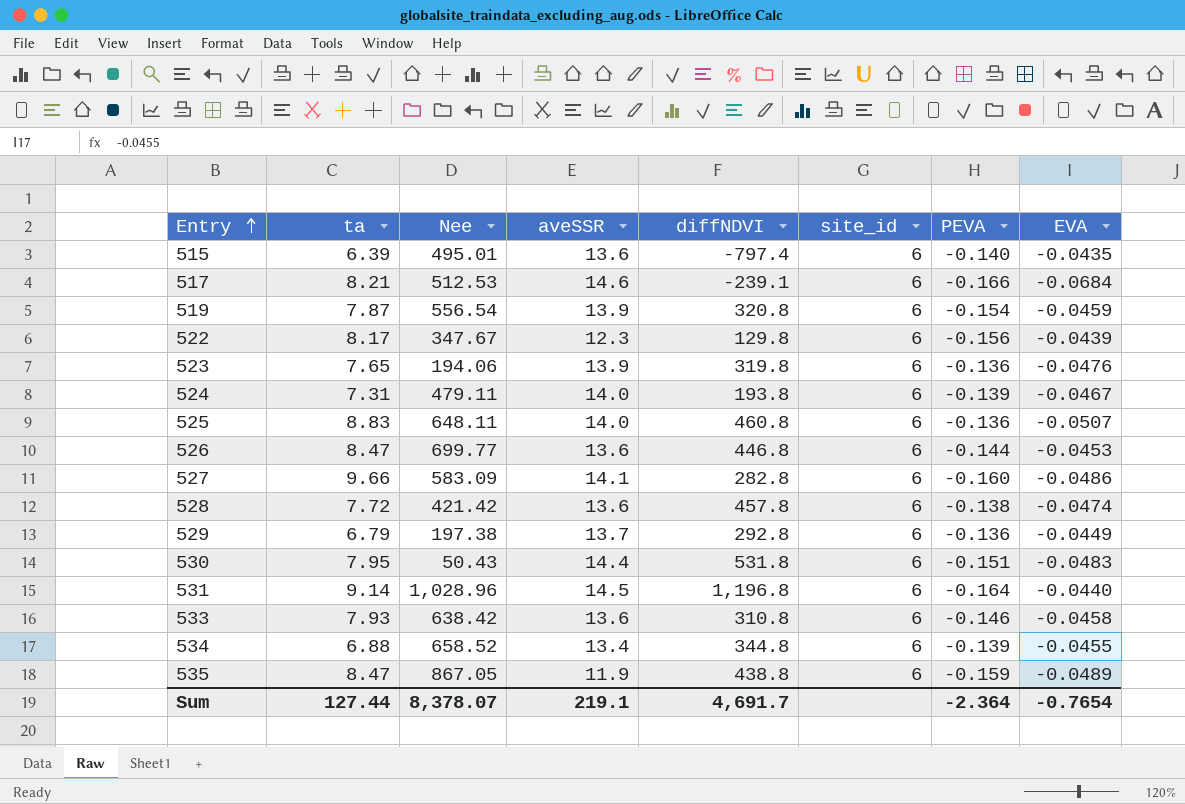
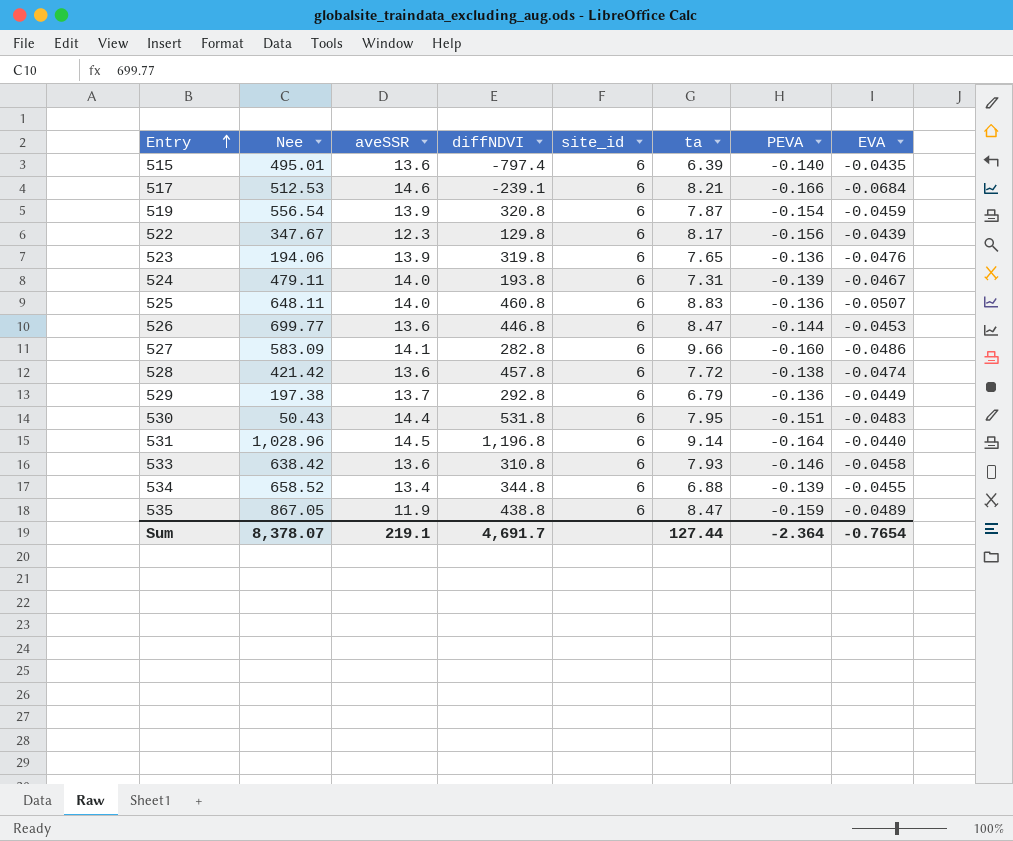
column ta | position: 2 -> 6

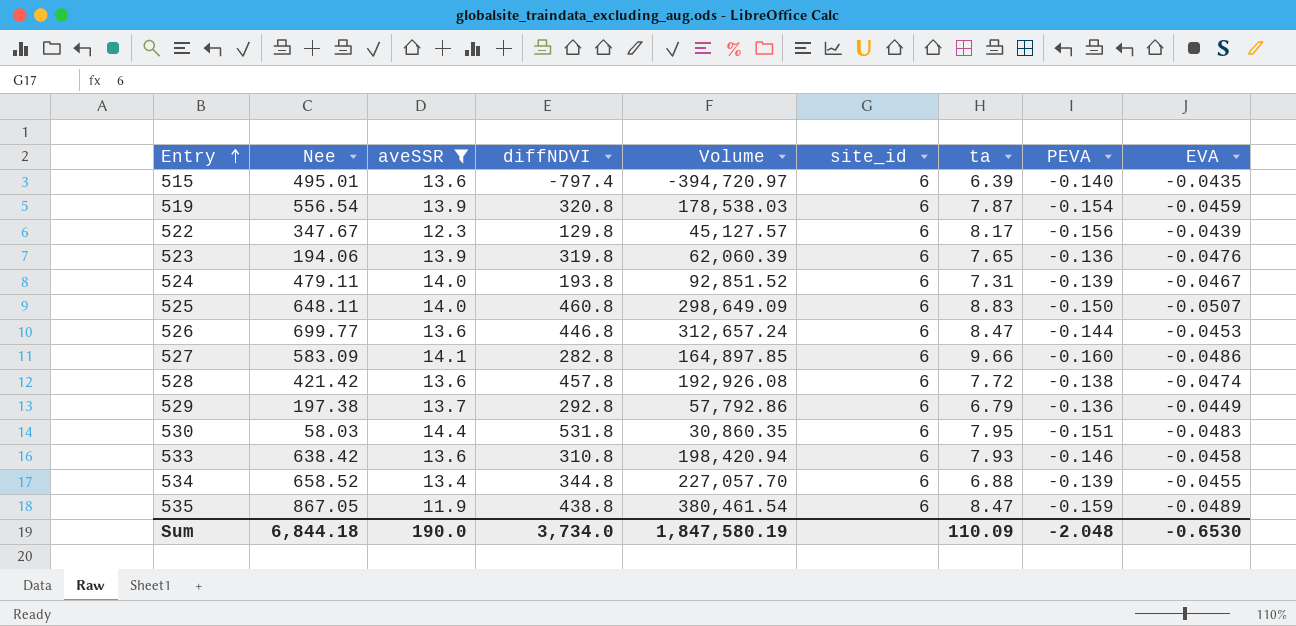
filter: none -> aveSSR <= 14.4
column Volume | formula: none -> [Nee] * [diffNDVI]
525 | PEVA: -0.136 -> -0.150
530 | Nee: 50.43 -> 58.03
Sum | Nee: 8,378.07 -> 6,844.18
Sum | aveSSR: 219.1 -> 190.0
Sum | diffNDVI: 4,691.7 -> 3,734.0
Sum | ta: 127.44 -> 110.09
Sum | PEVA: -2.364 -> -2.048
Sum | EVA: -0.7654 -> -0.6530

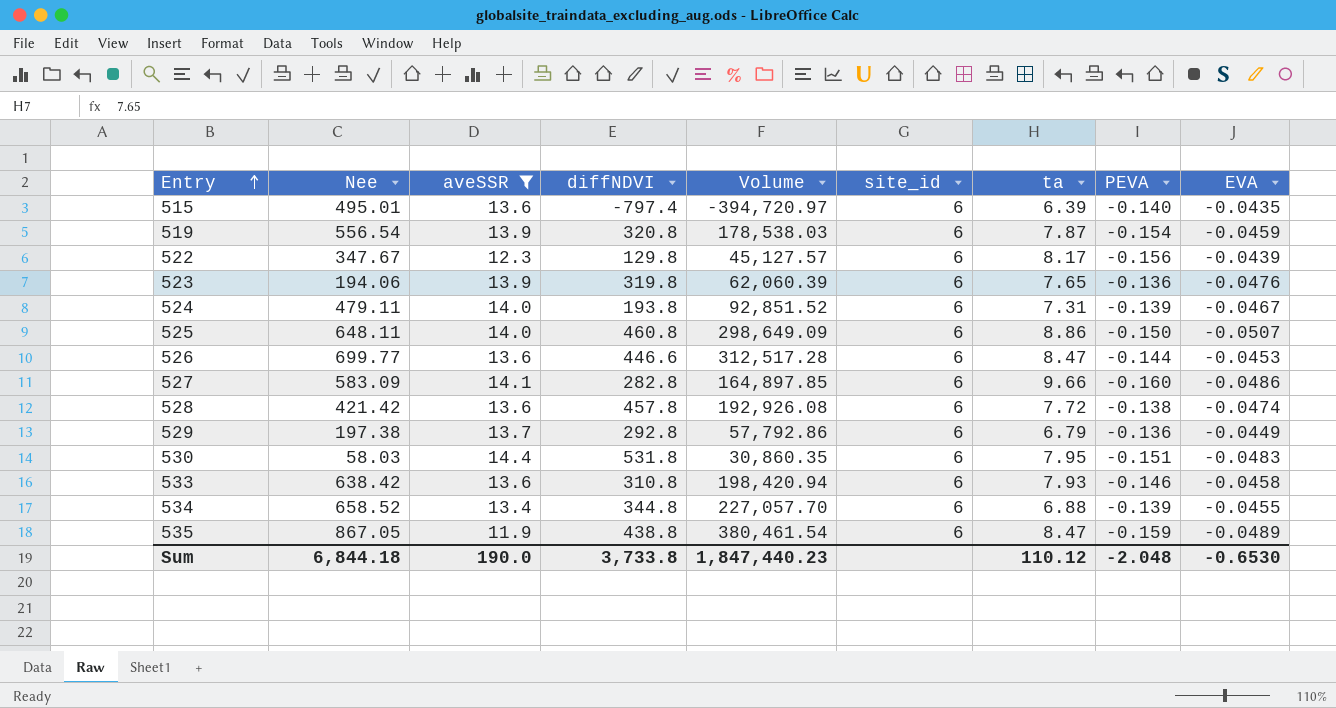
525 | ta: 8.83 -> 8.86
526 | diffNDVI: 446.8 -> 446.6
526 | Volume: 312,657.24 -> 312,517.28
Sum | diffNDVI: 3,734.0 -> 3,733.8
Sum | Volume: 1,847,580.19 -> 1,847,440.23
Sum | ta: 110.09 -> 110.12

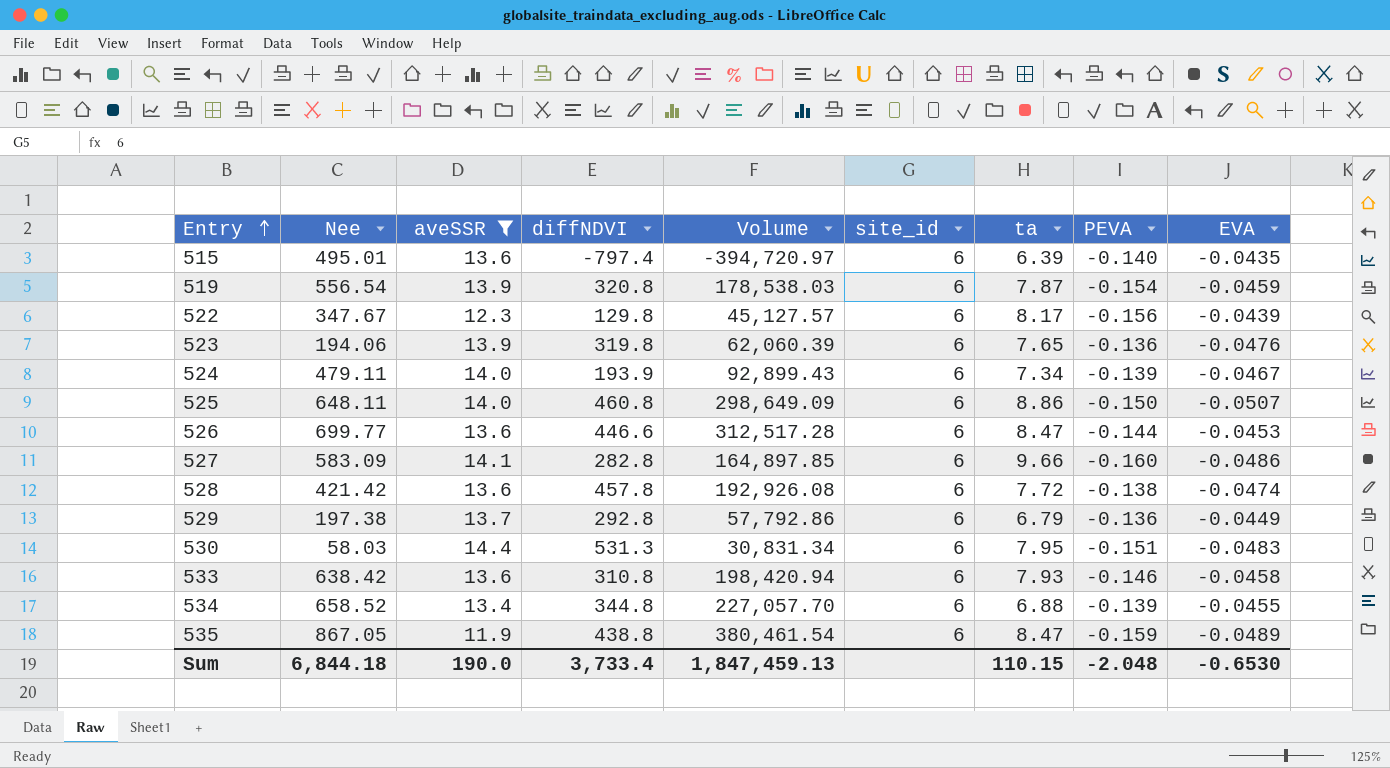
524 | diffNDVI: 193.8 -> 193.9
524 | Volume: 92,851.52 -> 92,899.43
524 | ta: 7.31 -> 7.34
530 | diffNDVI: 531.8 -> 531.3
530 | Volume: 30,860.35 -> 30,831.34
Sum | diffNDVI: 3,733.8 -> 3,733.4
Sum | Volume: 1,847,440.23 -> 1,847,459.13
Sum | ta: 110.12 -> 110.15

